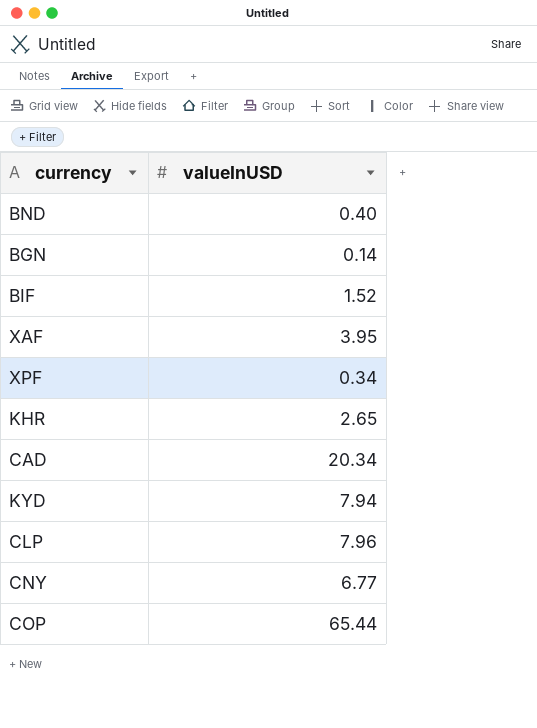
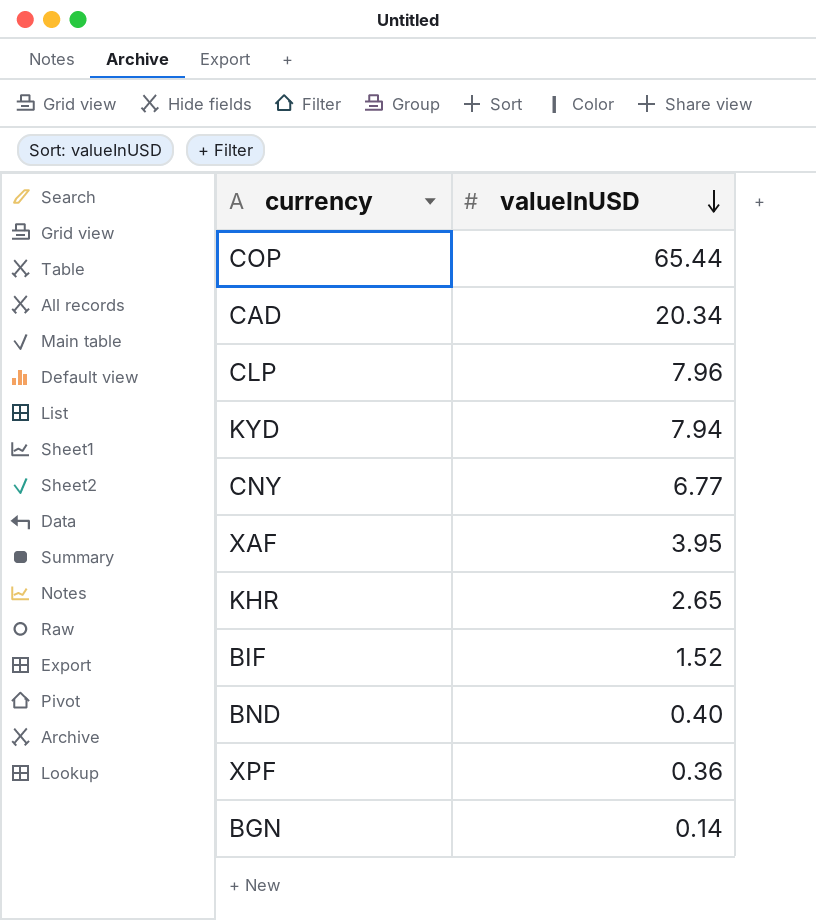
row order: none -> valueInUSD descending
XPF | valueInUSD: 0.34 -> 0.36

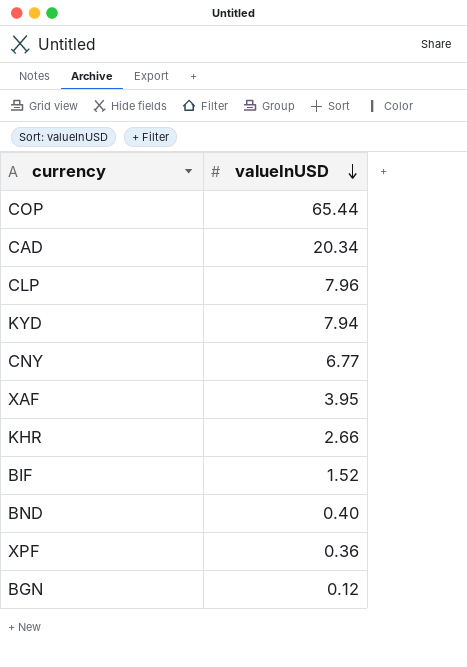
KHR | valueInUSD: 2.65 -> 2.66
BGN | valueInUSD: 0.14 -> 0.12

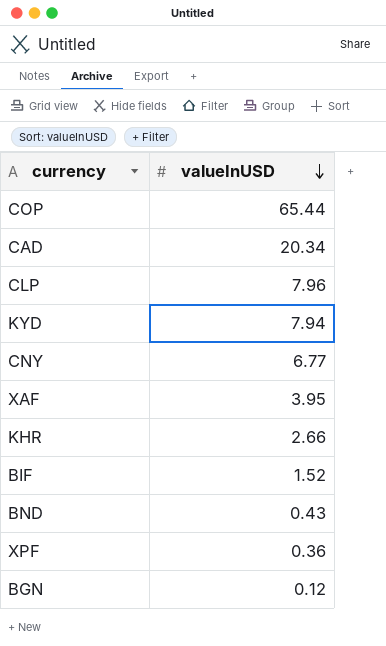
BND | valueInUSD: 0.40 -> 0.43

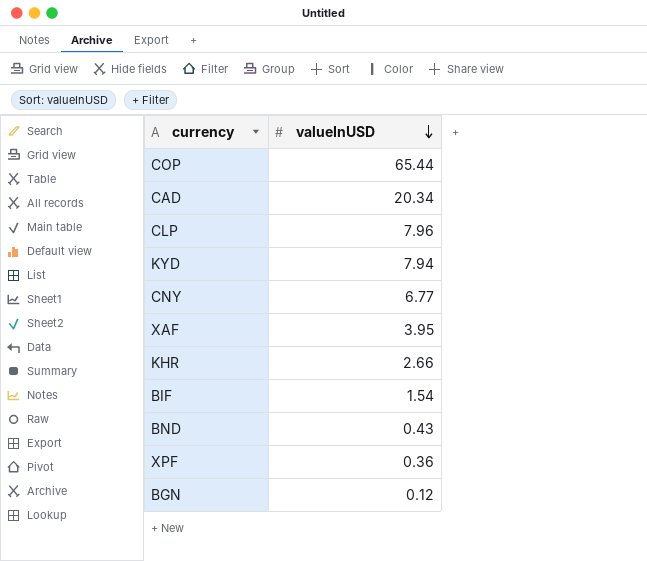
BIF | valueInUSD: 1.52 -> 1.54

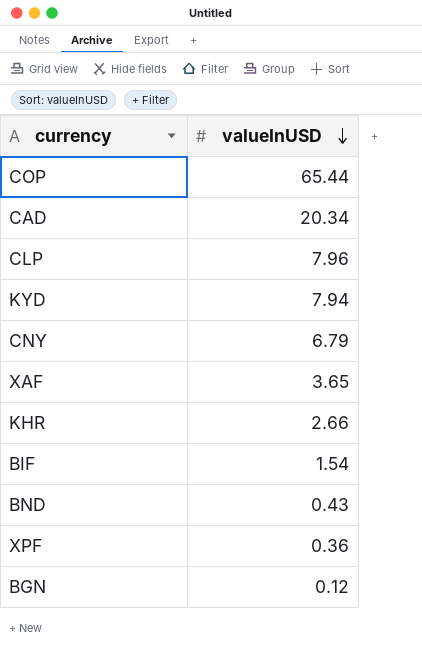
CNY | valueInUSD: 6.77 -> 6.79
XAF | valueInUSD: 3.95 -> 3.65

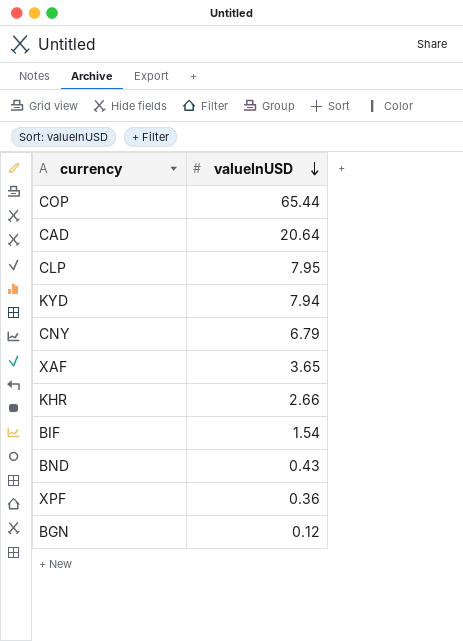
CAD | valueInUSD: 20.34 -> 20.64
CLP | valueInUSD: 7.96 -> 7.95

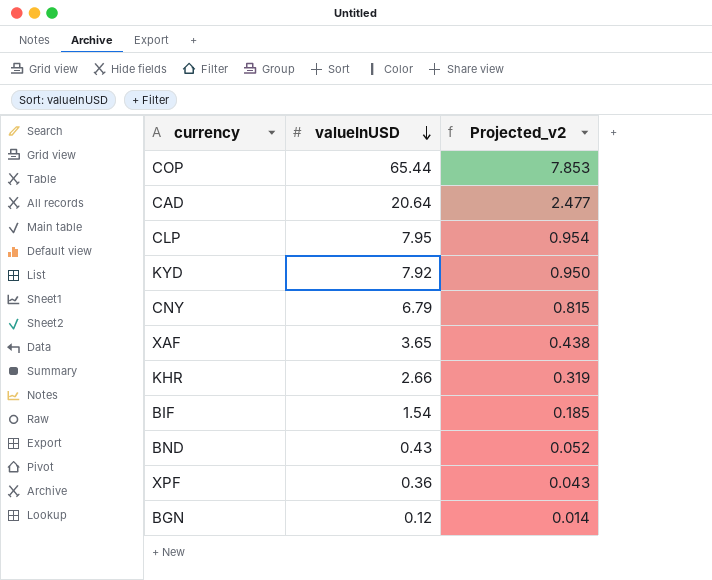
column Projected_v2 | formula: none -> [valueInUSD] * 0.12
KYD | valueInUSD: 7.94 -> 7.92

